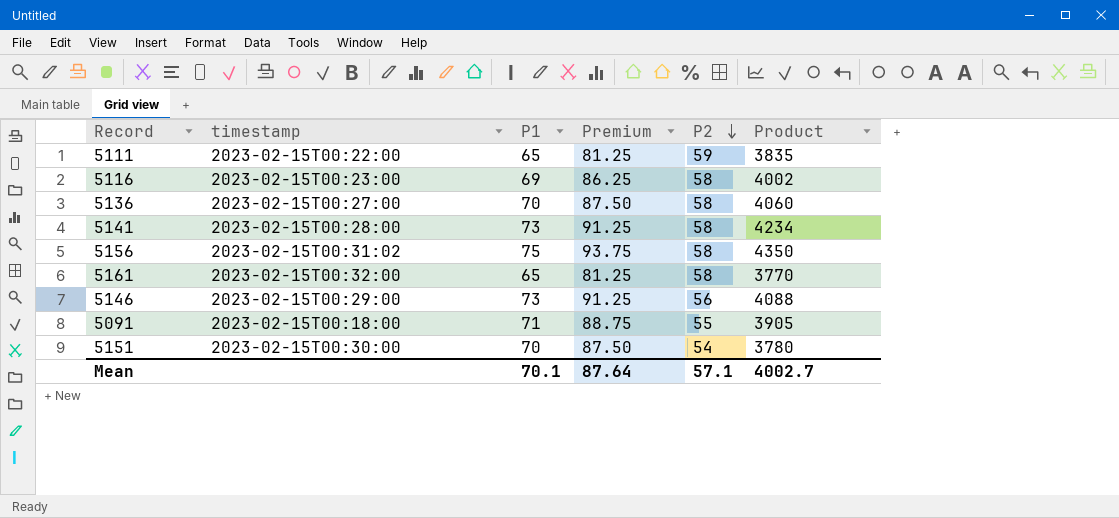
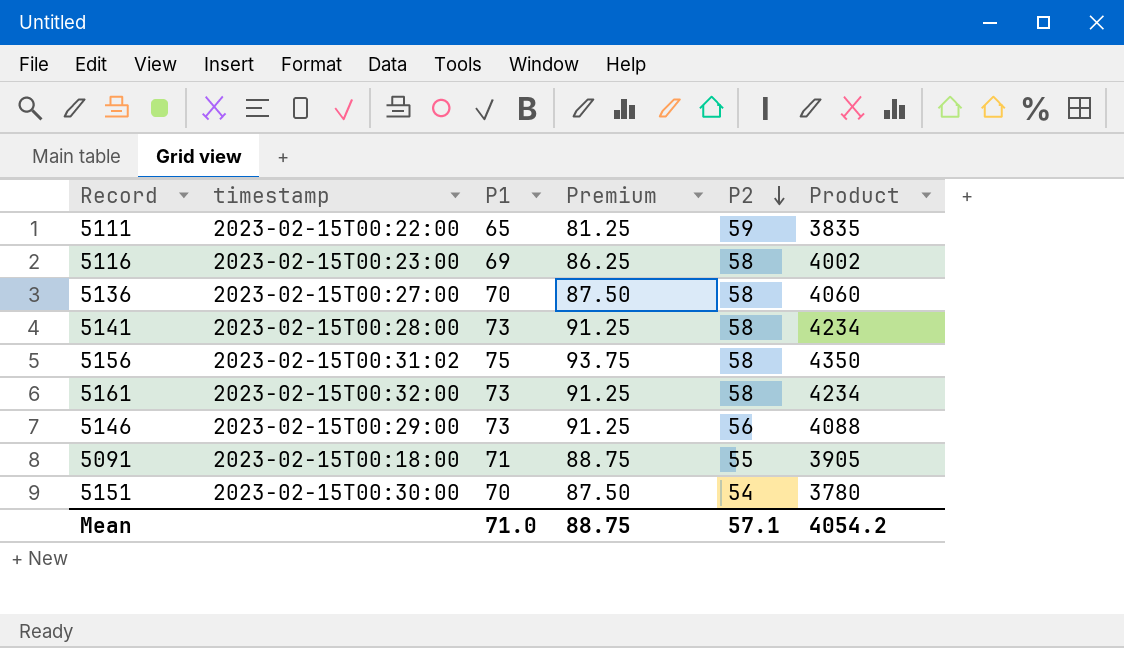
5161 | P1: 65 -> 73
5161 | Premium: 81.25 -> 91.25
5161 | Product: 3770 -> 4234
Mean | P1: 70.1 -> 71.0
Mean | Premium: 87.64 -> 88.75
Mean | Product: 4002.7 -> 4054.2

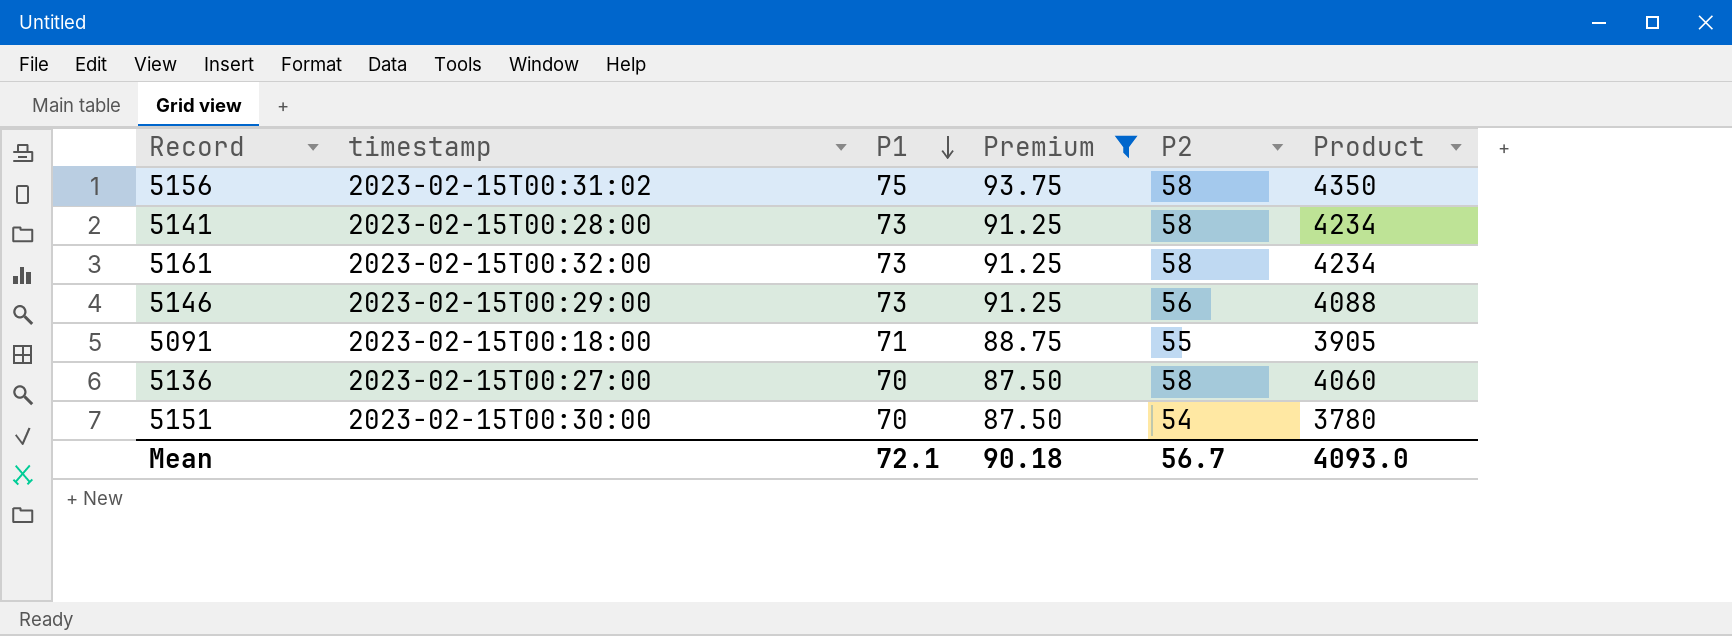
filter: none -> Premium >= 87.50
row order: P2 descending -> P1 descending
Mean | P1: 71.0 -> 72.1
Mean | Premium: 88.75 -> 90.18
Mean | P2: 57.1 -> 56.7
Mean | Product: 4054.2 -> 4093.0

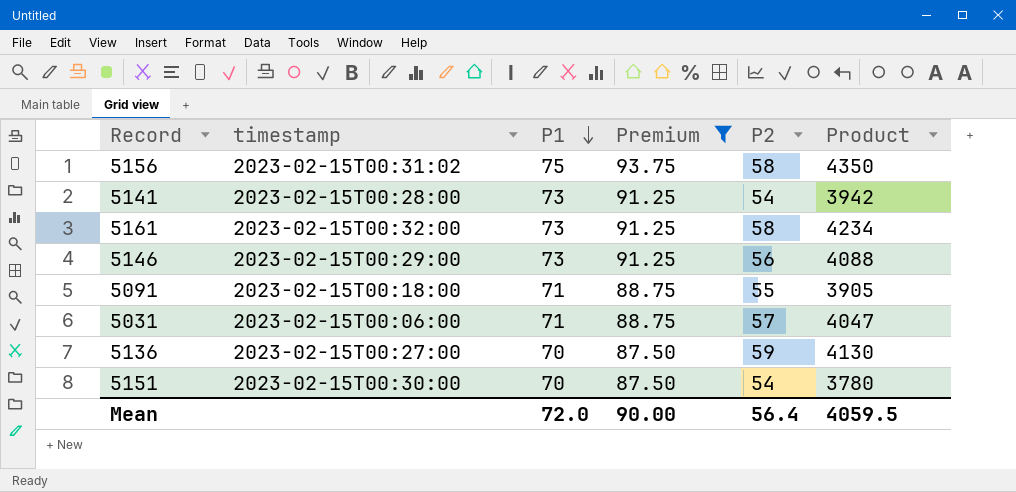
5141 | P2: 58 -> 54
5141 | Product: 4234 -> 3942
row 5031: none -> 2023-02-15T00:06:00 | 71 | 88.75 | 57 | 4047
5136 | P2: 58 -> 59
5136 | Product: 4060 -> 4130
Mean | P1: 72.1 -> 72.0
Mean | Premium: 90.18 -> 90.00
Mean | P2: 56.7 -> 56.4
Mean | Product: 4093.0 -> 4059.5

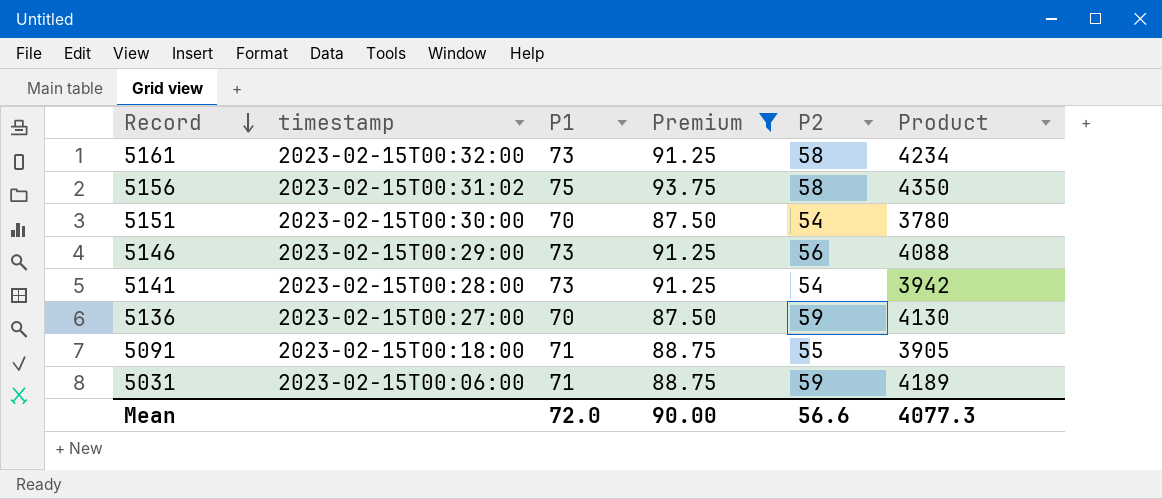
row order: P1 descending -> Record descending
5031 | P2: 57 -> 59
5031 | Product: 4047 -> 4189
Mean | P2: 56.4 -> 56.6
Mean | Product: 4059.5 -> 4077.3

